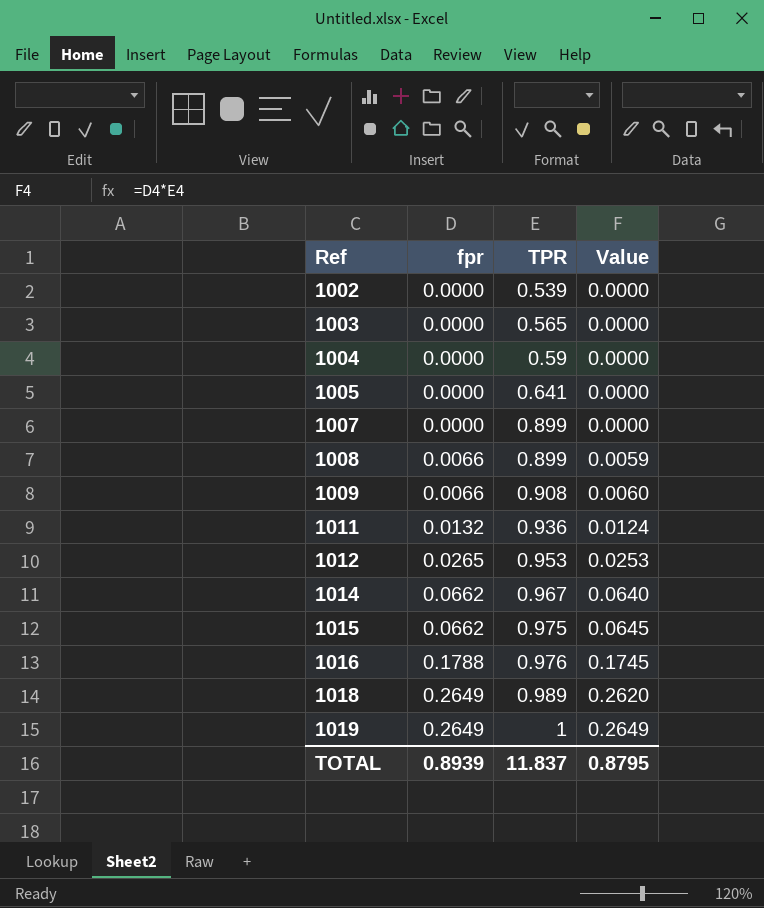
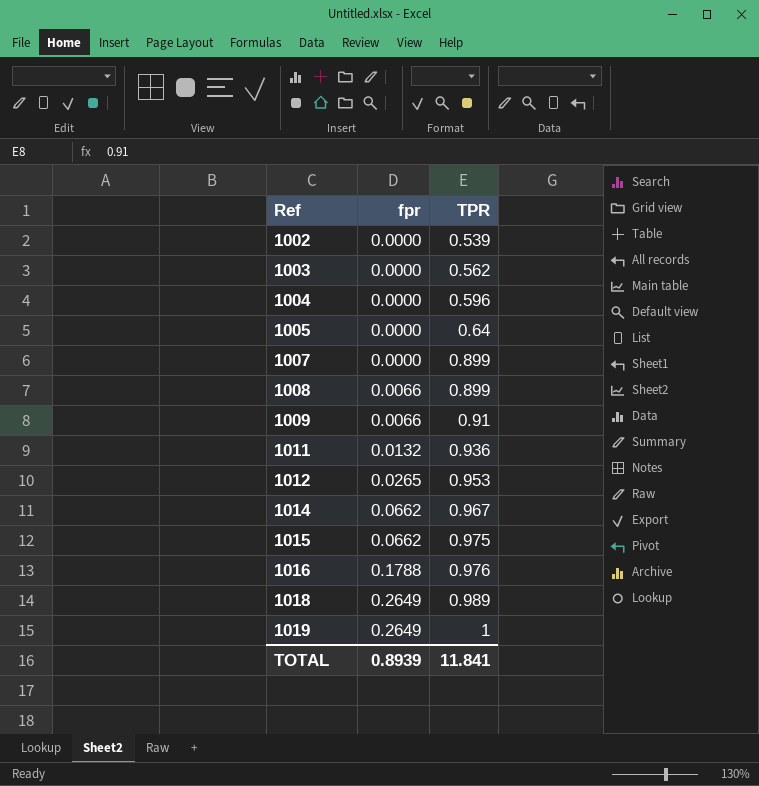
column Value | formula: [fpr] * [TPR] -> none
1003 | TPR: 0.565 -> 0.562
1004 | TPR: 0.59 -> 0.596
1005 | TPR: 0.641 -> 0.64
1009 | TPR: 0.908 -> 0.91
TOTAL | TPR: 11.837 -> 11.841

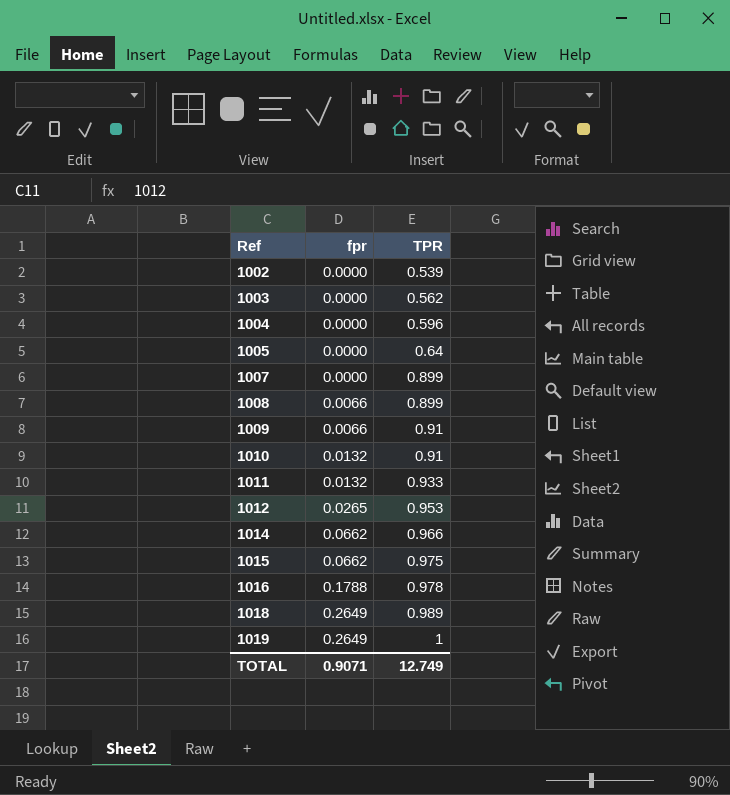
row 1010: none -> 0.0132 | 0.91
1011 | TPR: 0.936 -> 0.933
1014 | TPR: 0.967 -> 0.966
1016 | TPR: 0.976 -> 0.978
TOTAL | fpr: 0.8939 -> 0.9071
TOTAL | TPR: 11.841 -> 12.749

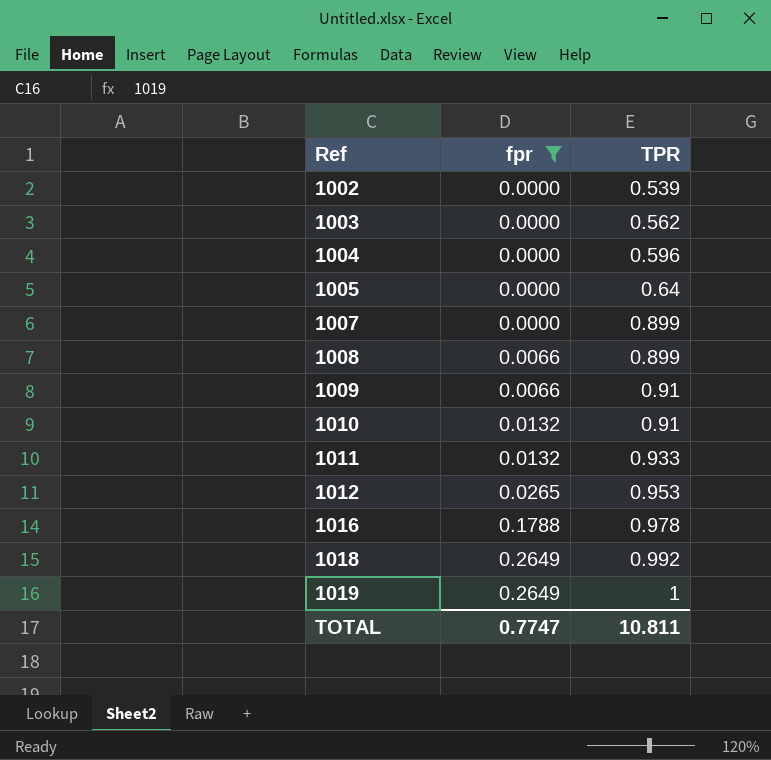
filter: none -> fpr != 0.0662
1018 | TPR: 0.989 -> 0.992
TOTAL | fpr: 0.9071 -> 0.7747
TOTAL | TPR: 12.749 -> 10.811

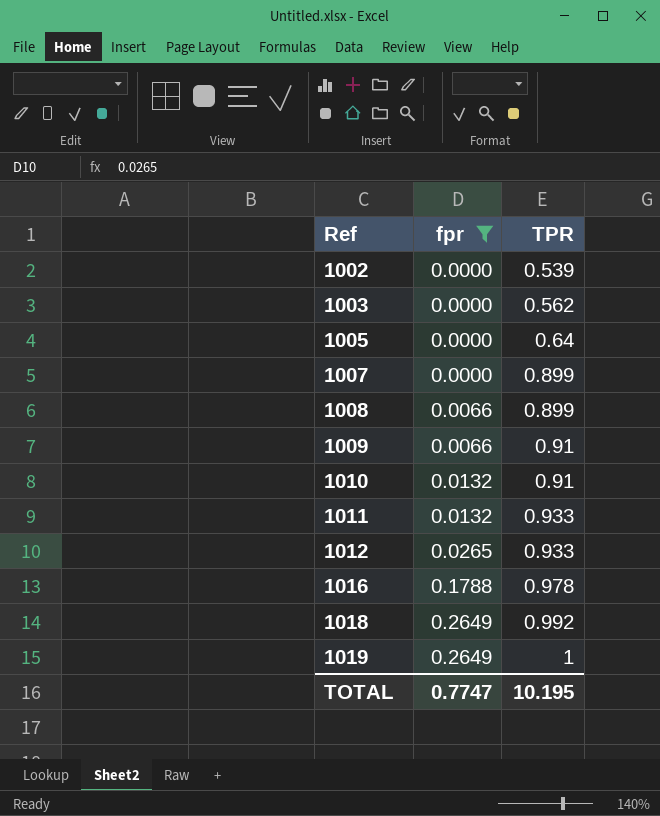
row 1004: 0.0000 | 0.596 -> none
1012 | TPR: 0.953 -> 0.933
TOTAL | TPR: 10.811 -> 10.195

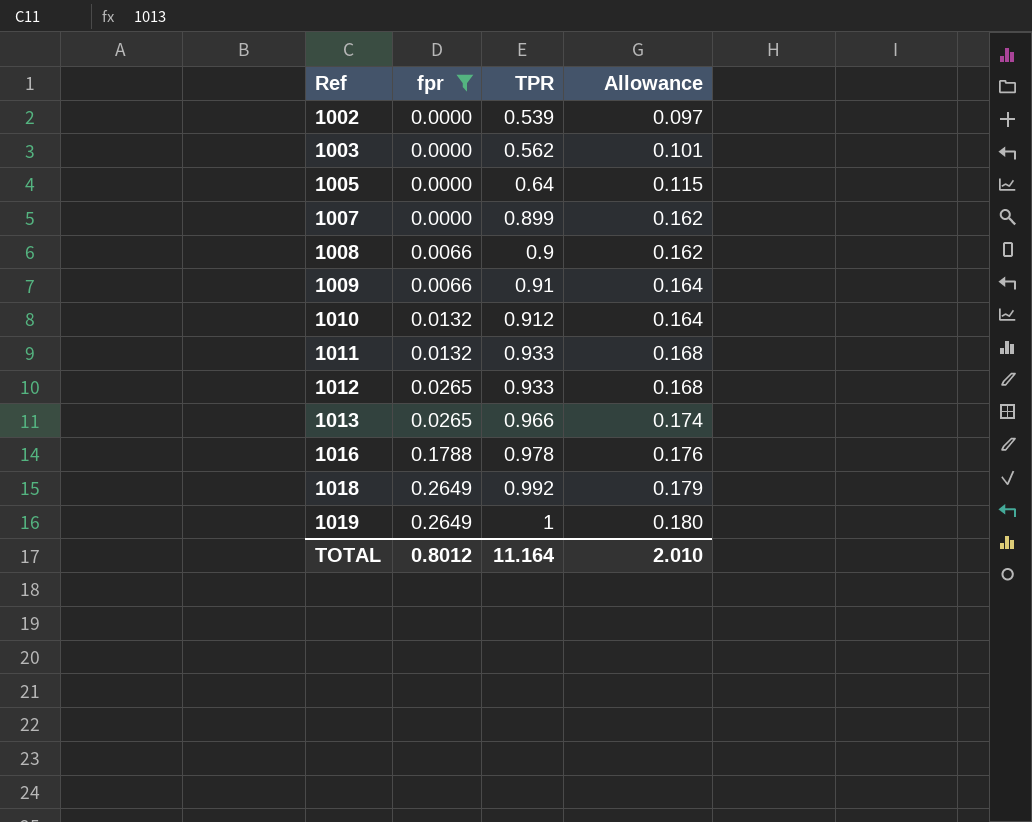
column Allowance | formula: none -> [TPR] * 0.18
1008 | TPR: 0.899 -> 0.9
1010 | TPR: 0.91 -> 0.912
row 1013: none -> 0.0265 | 0.966 | 0.174
TOTAL | fpr: 0.7747 -> 0.8012
TOTAL | TPR: 10.195 -> 11.164

